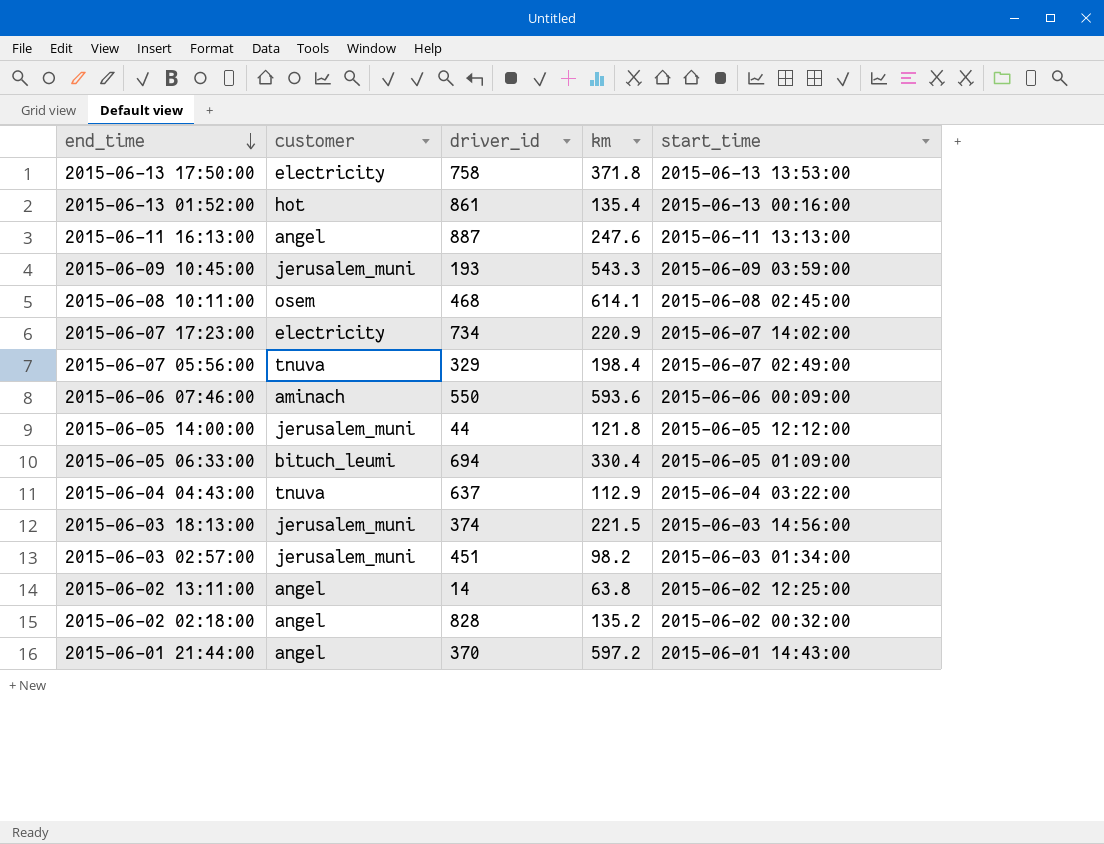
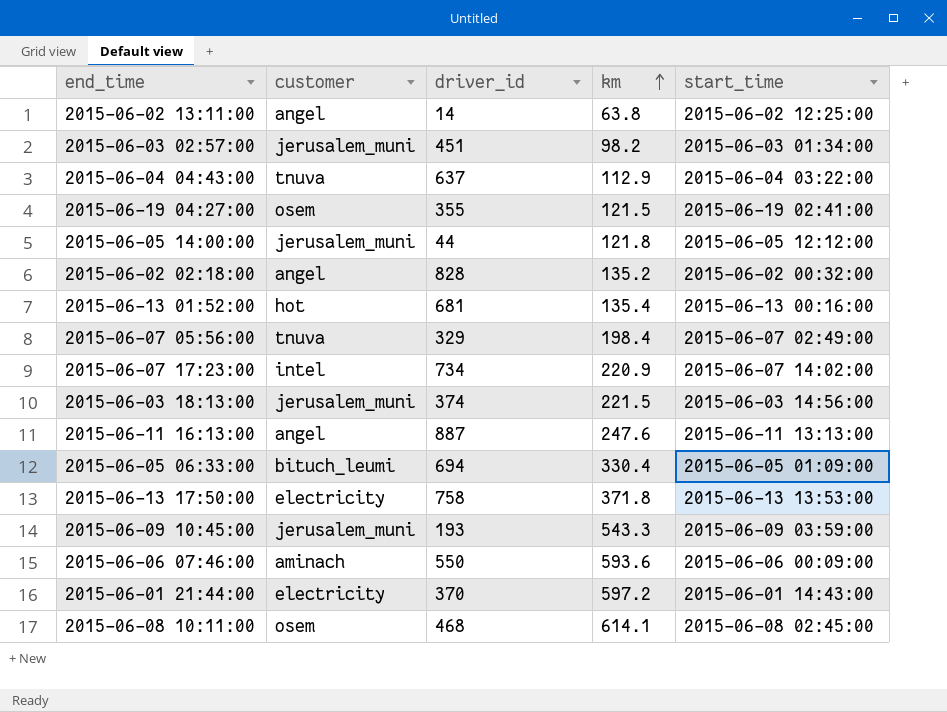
row order: end_time descending -> km ascending
row 2015-06-19 04:27:00: none -> osem | 355 | 121.5 | 2015-06-19 02:41:00
2015-06-13 01:52:00 | driver_id: 861 -> 681
2015-06-07 17:23:00 | customer: electricity -> intel
2015-06-01 21:44:00 | customer: angel -> electricity

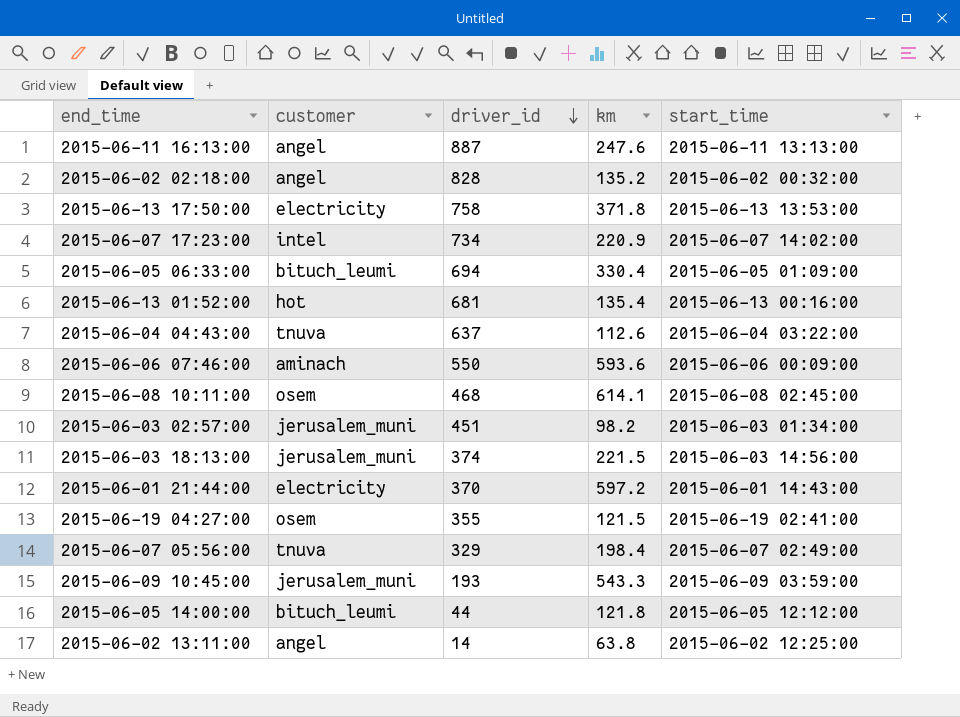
row order: km ascending -> driver_id descending
2015-06-04 04:43:00 | km: 112.9 -> 112.6
2015-06-05 14:00:00 | customer: jerusalem_muni -> bituch_leumi

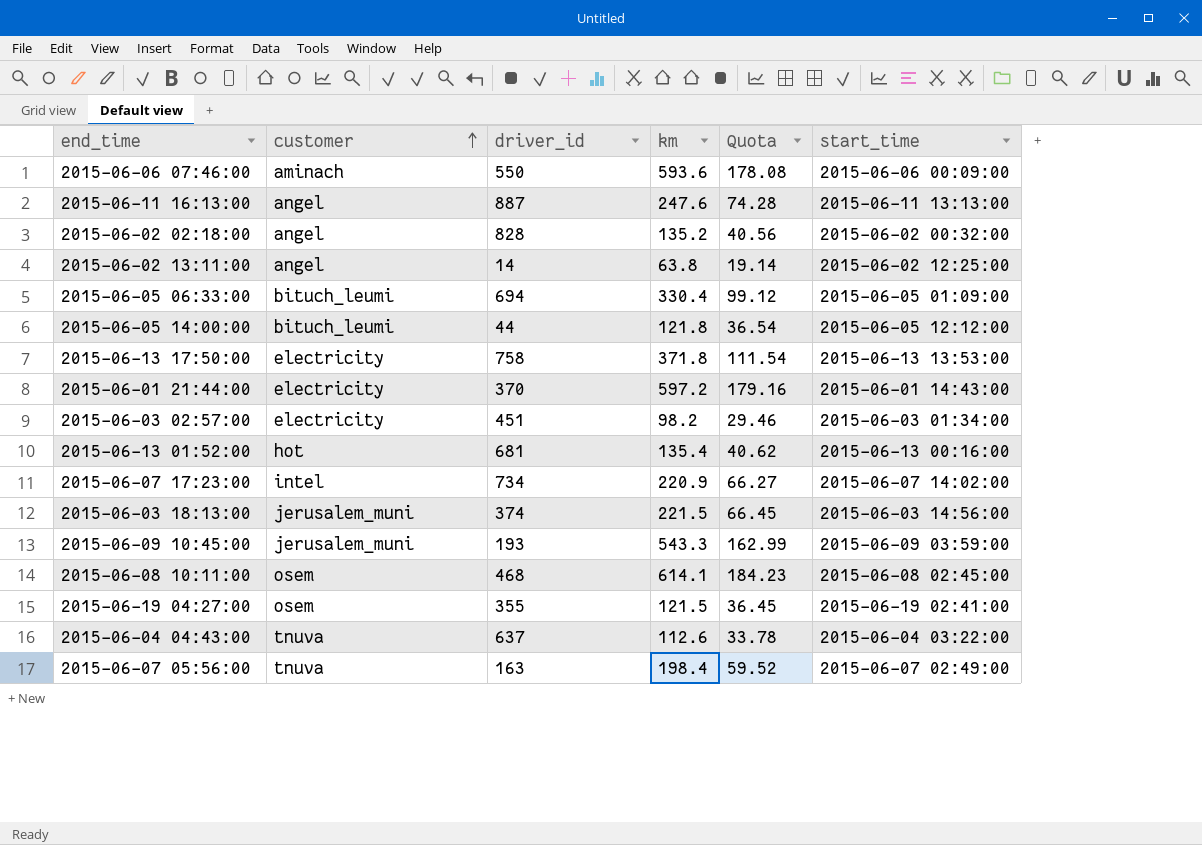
row order: driver_id descending -> customer ascending
column Quota | formula: none -> [km] * 0.3
2015-06-03 02:57:00 | customer: jerusalem_muni -> electricity
2015-06-07 05:56:00 | driver_id: 329 -> 163

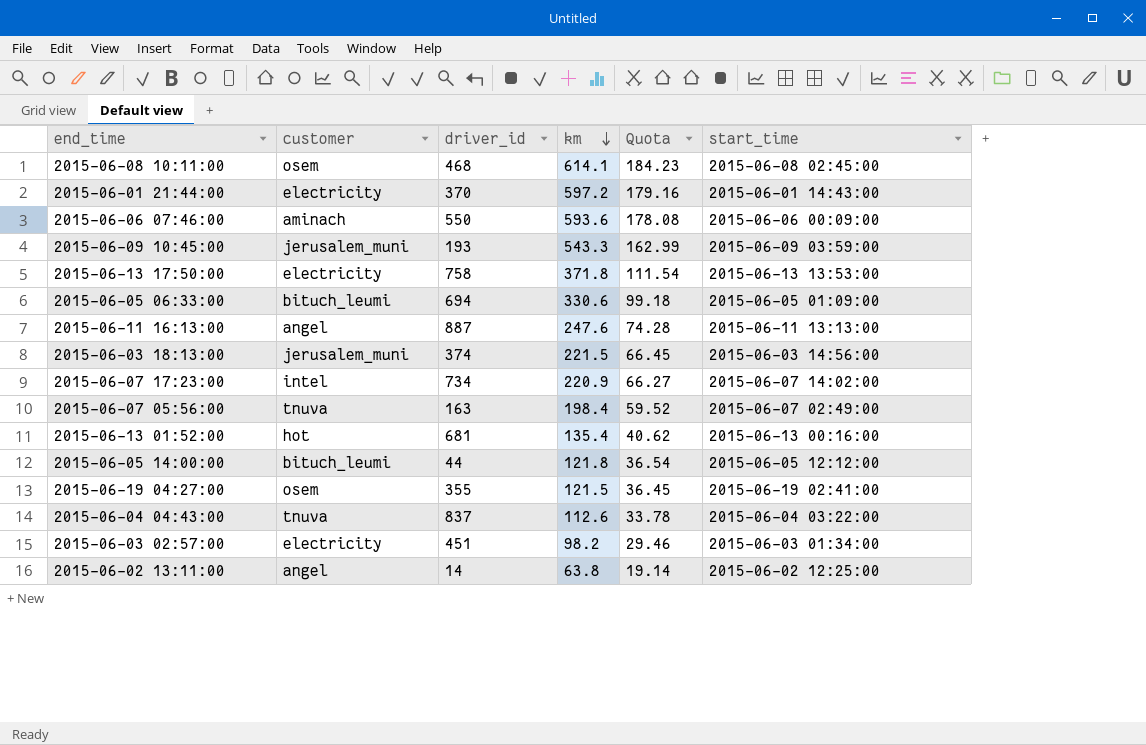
row order: customer ascending -> km descending
row 2015-06-02 02:18:00: angel | 828 | 135.2 | 40.56 | 2015-06-02 00:32:00 -> none
2015-06-05 06:33:00 | km: 330.4 -> 330.6
2015-06-05 06:33:00 | Quota: 99.12 -> 99.18
2015-06-04 04:43:00 | driver_id: 637 -> 837

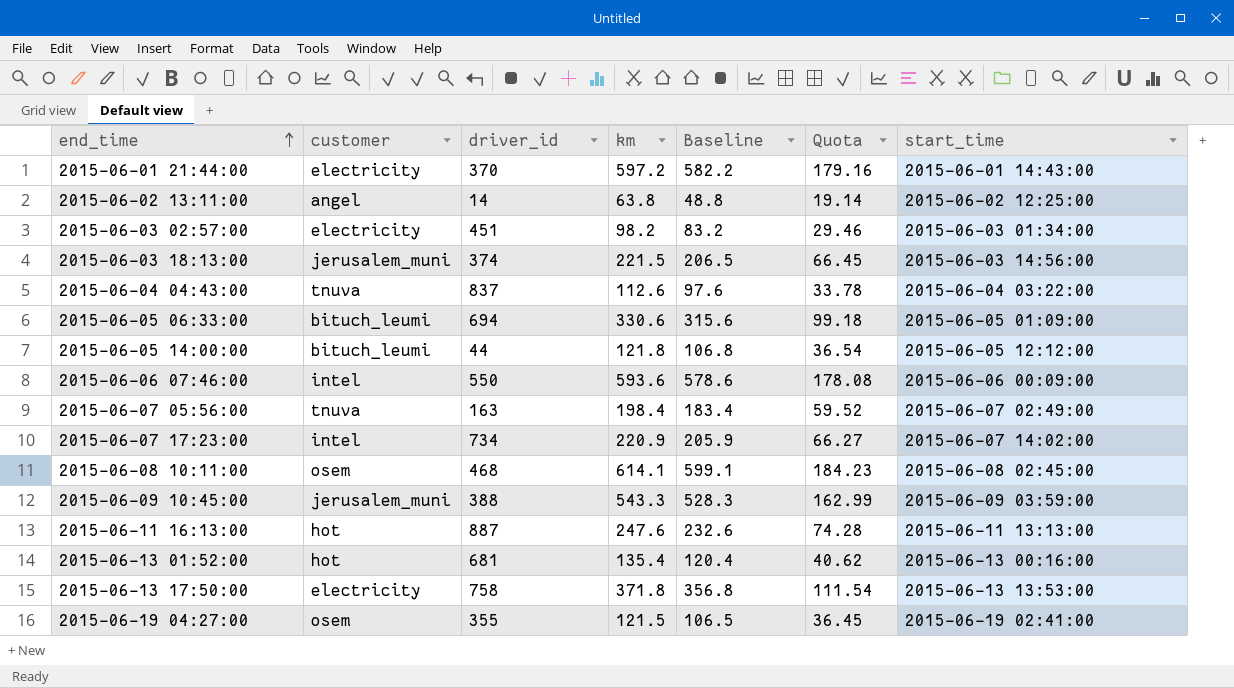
row order: km descending -> end_time ascending
column Baseline | formula: none -> [km] - 15
2015-06-06 07:46:00 | customer: aminach -> intel
2015-06-09 10:45:00 | driver_id: 193 -> 388
2015-06-11 16:13:00 | customer: angel -> hot

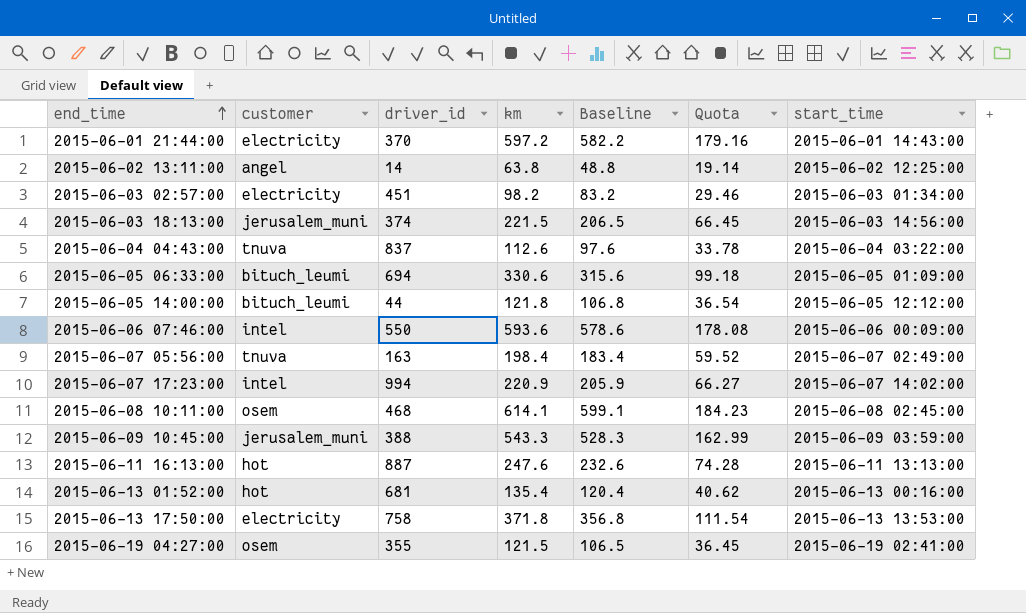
2015-06-07 17:23:00 | driver_id: 734 -> 994

